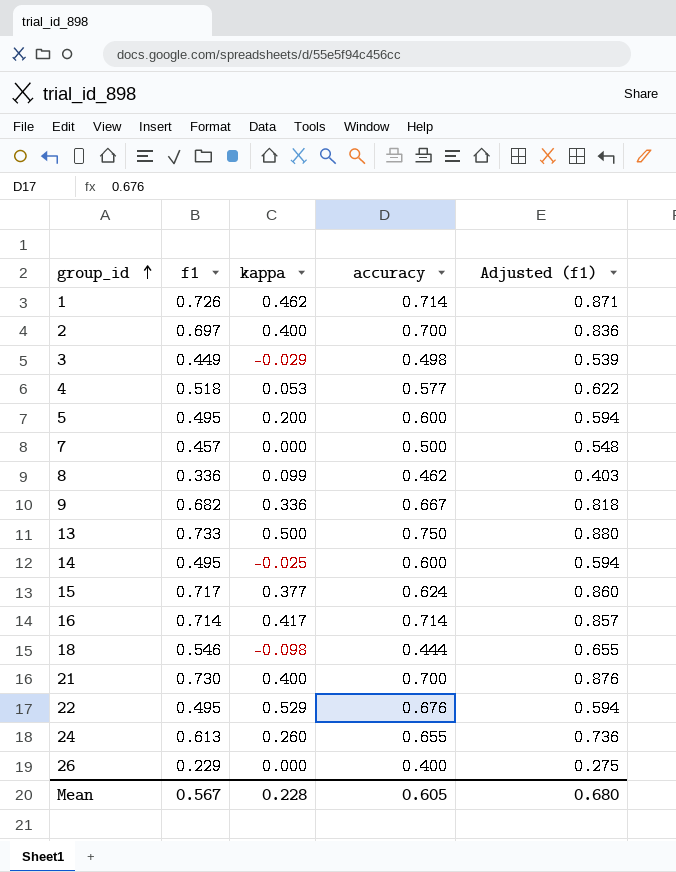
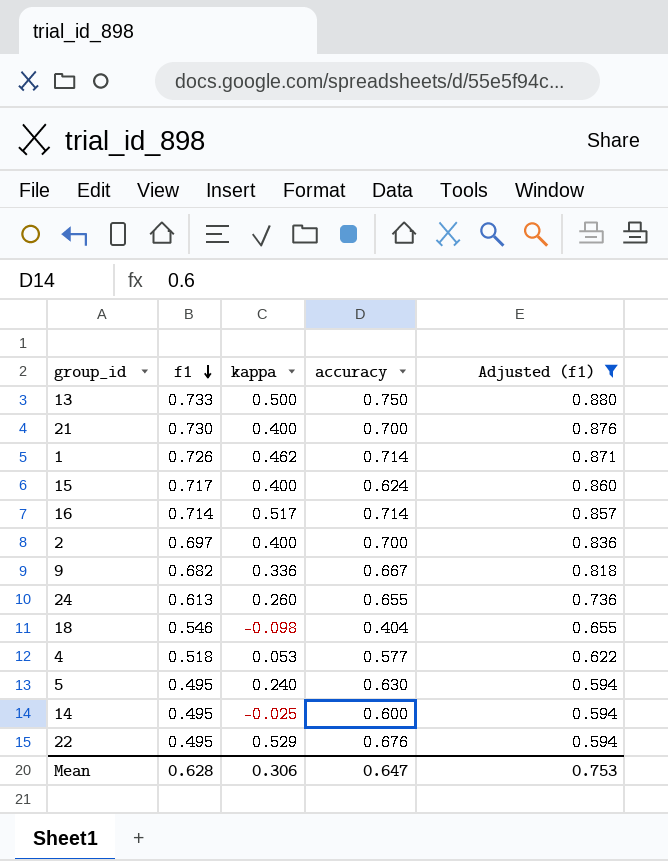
filter: none -> Adjusted (f1) >= 0.594
row order: group_id ascending -> f1 descending
15 | kappa: 0.377 -> 0.400
16 | kappa: 0.417 -> 0.517
18 | accuracy: 0.444 -> 0.404
5 | kappa: 0.200 -> 0.240
5 | accuracy: 0.600 -> 0.630
Mean | f1: 0.567 -> 0.628
Mean | kappa: 0.228 -> 0.306
Mean | accuracy: 0.605 -> 0.647
Mean | Adjusted (f1): 0.680 -> 0.753

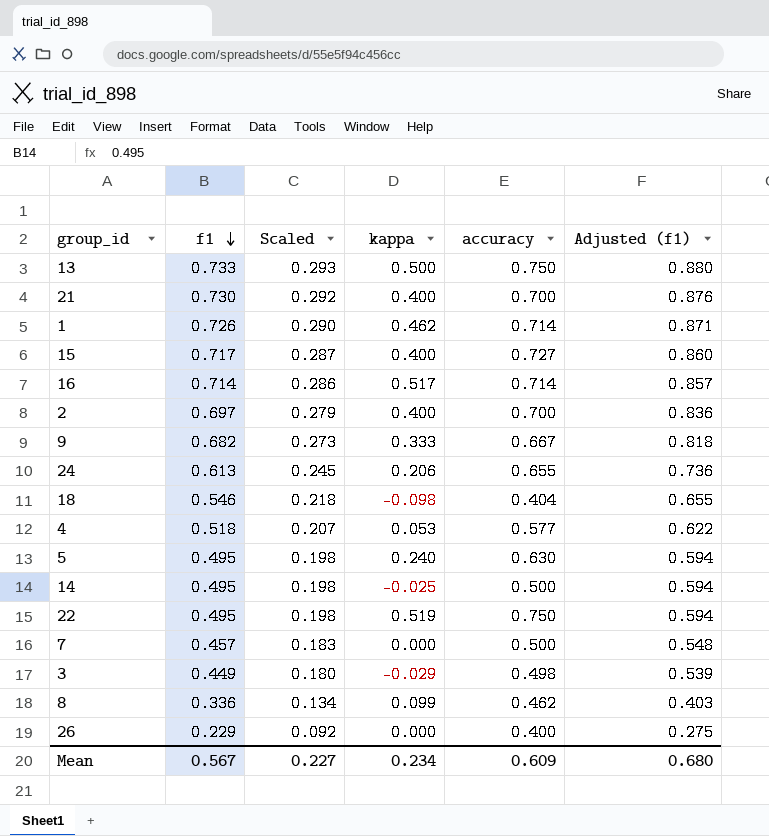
filter: Adjusted (f1) >= 0.594 -> none
column Scaled | formula: none -> [f1] * 0.4
15 | accuracy: 0.624 -> 0.727
9 | kappa: 0.336 -> 0.333
24 | kappa: 0.260 -> 0.206
14 | accuracy: 0.600 -> 0.500
22 | kappa: 0.529 -> 0.519
22 | accuracy: 0.676 -> 0.750
Mean | f1: 0.628 -> 0.567
Mean | kappa: 0.306 -> 0.234
Mean | accuracy: 0.647 -> 0.609
Mean | Adjusted (f1): 0.753 -> 0.680

